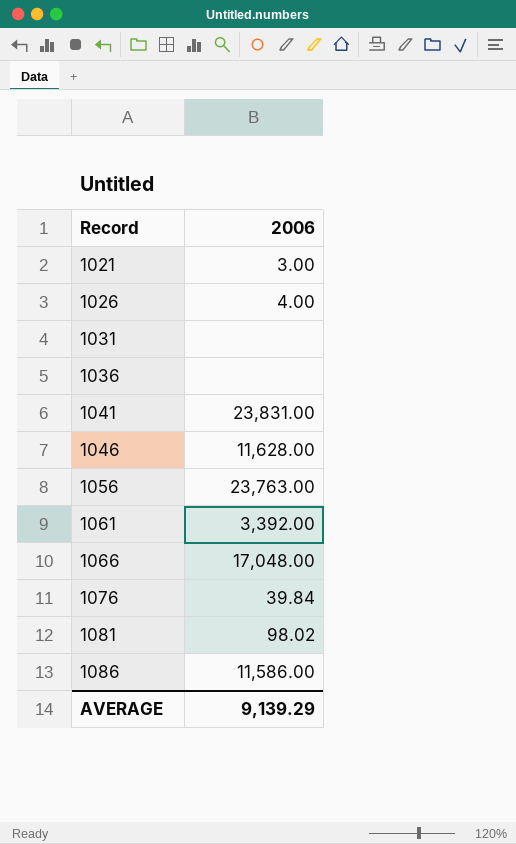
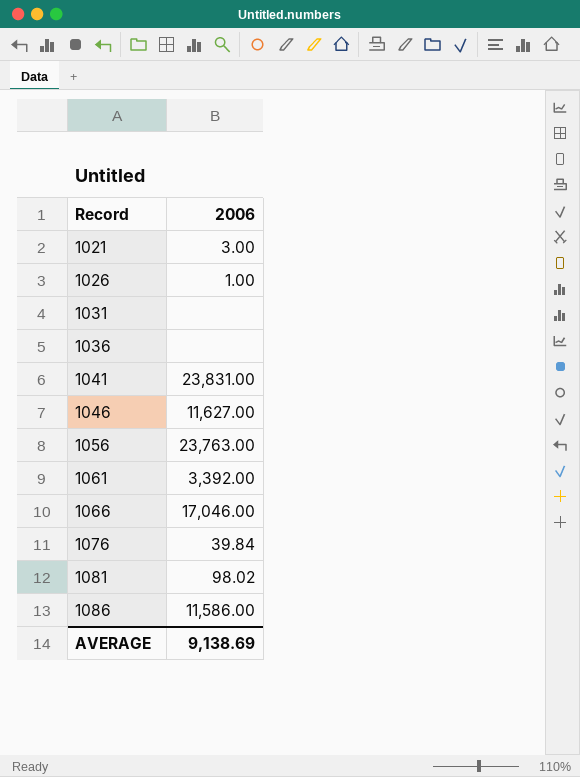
1026 | 2006: 4.00 -> 1.00
1046 | 2006: 11,628.00 -> 11,627.00
1066 | 2006: 17,048.00 -> 17,046.00
AVERAGE | 2006: 9,139.29 -> 9,138.69

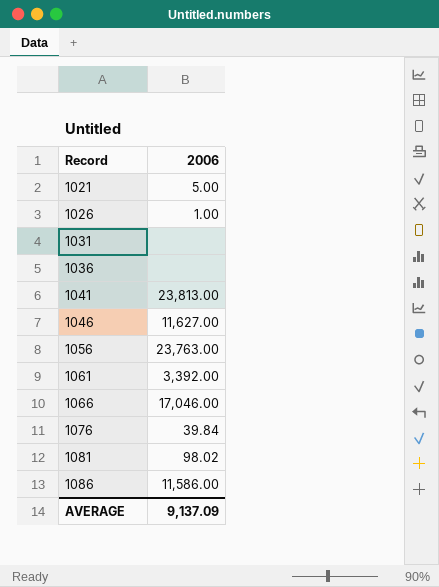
1021 | 2006: 3.00 -> 5.00
1041 | 2006: 23,831.00 -> 23,813.00
AVERAGE | 2006: 9,138.69 -> 9,137.09

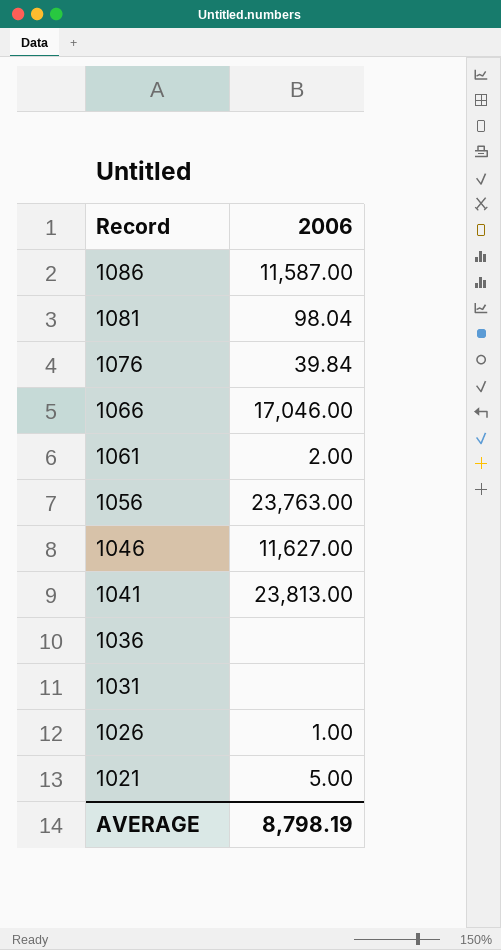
row order: Record ascending -> Record descending
1086 | 2006: 11,586.00 -> 11,587.00
1081 | 2006: 98.02 -> 98.04
1061 | 2006: 3,392.00 -> 2.00
AVERAGE | 2006: 9,137.09 -> 8,798.19

